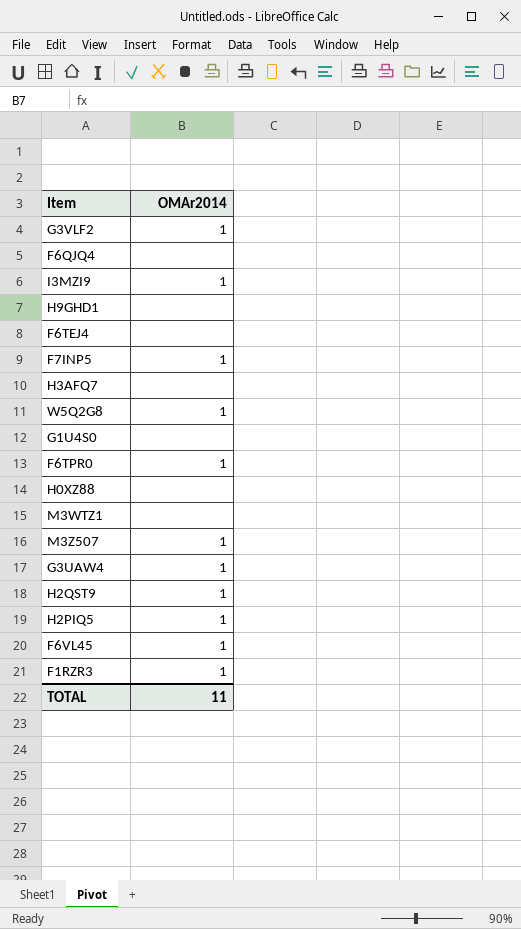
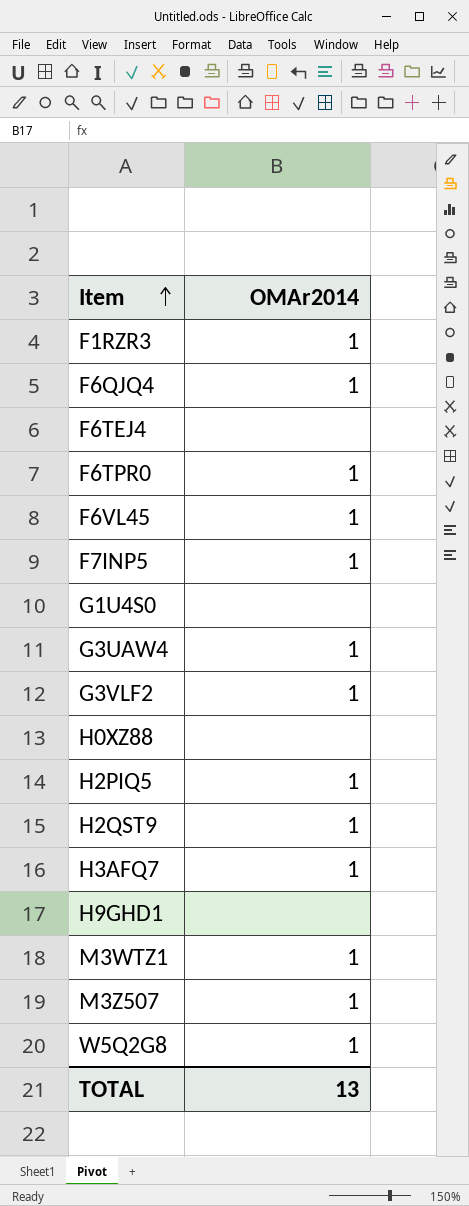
row order: none -> Item ascending
row I3MZI9: 1 -> none
F6QJQ4 | OMAr2014: none -> 1
H3AFQ7 | OMAr2014: none -> 1
M3WTZ1 | OMAr2014: none -> 1
TOTAL | OMAr2014: 11 -> 13

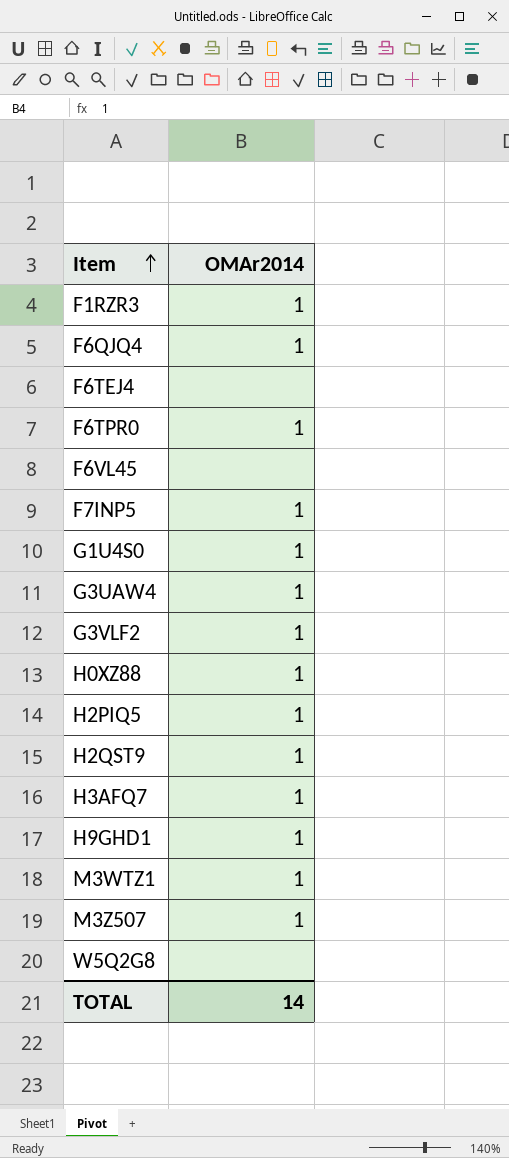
F6VL45 | OMAr2014: 1 -> none
G1U4S0 | OMAr2014: none -> 1
H0XZ88 | OMAr2014: none -> 1
H9GHD1 | OMAr2014: none -> 1
W5Q2G8 | OMAr2014: 1 -> none
TOTAL | OMAr2014: 13 -> 14

